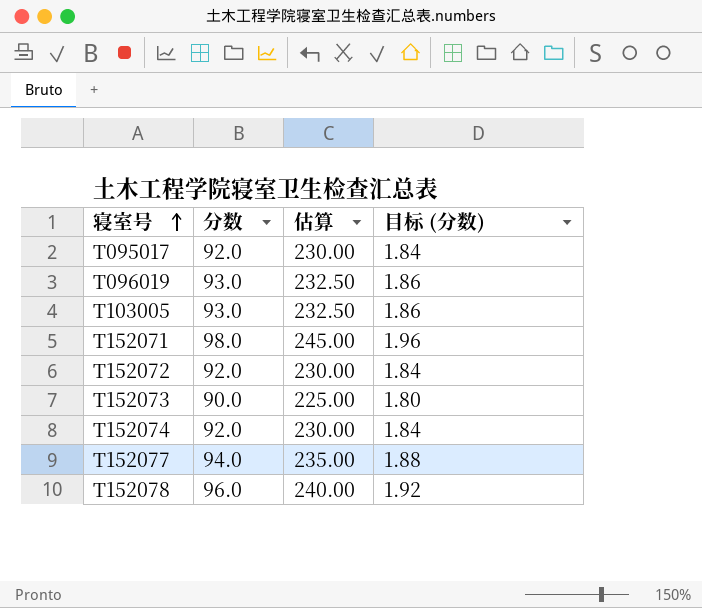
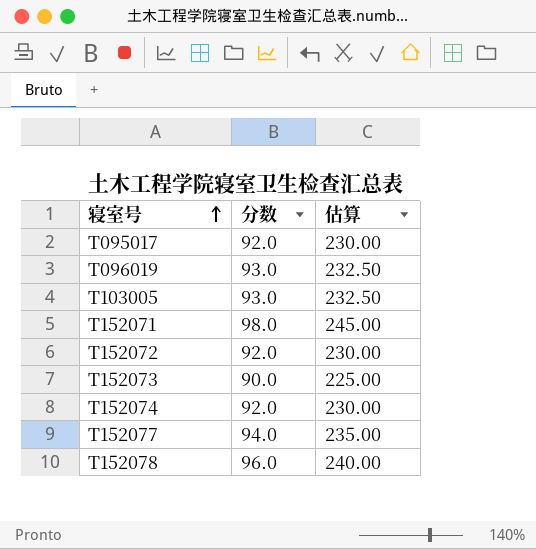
column 目标 (分数) | formula: [分数] * 0.02 -> none

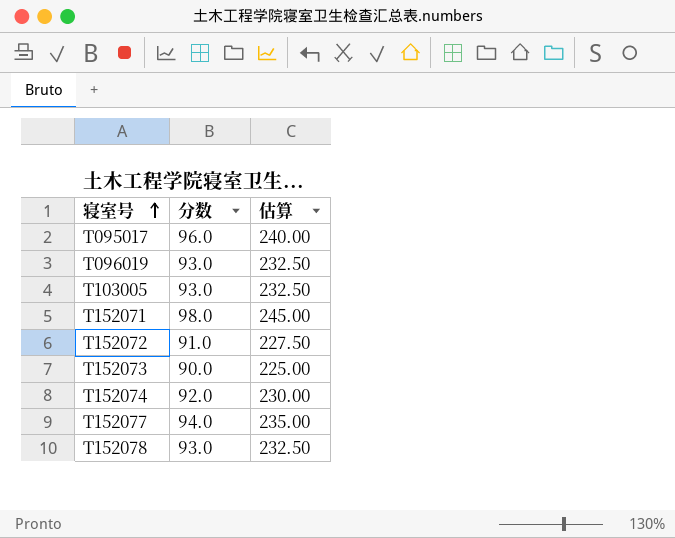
T095017 | 分数: 92.0 -> 96.0
T095017 | 估算: 230.00 -> 240.00
T152072 | 分数: 92.0 -> 91.0
T152072 | 估算: 230.00 -> 227.50
T152078 | 分数: 96.0 -> 93.0
T152078 | 估算: 240.00 -> 232.50

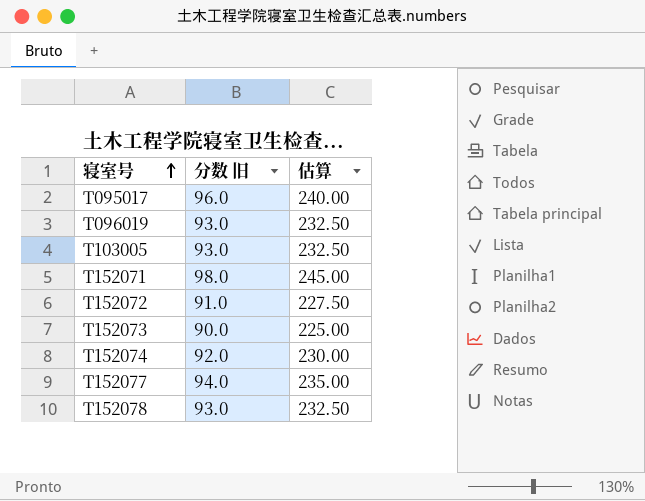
column name: 分数 -> 分数 旧

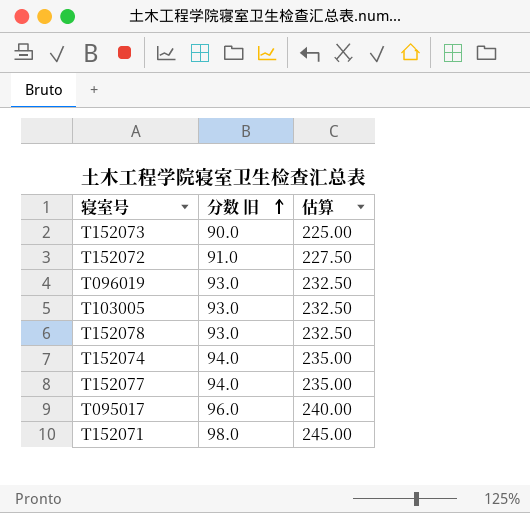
row order: 寝室号 ascending -> 分数 旧 ascending
T152074 | 分数 旧: 92.0 -> 94.0
T152074 | 估算: 230.00 -> 235.00

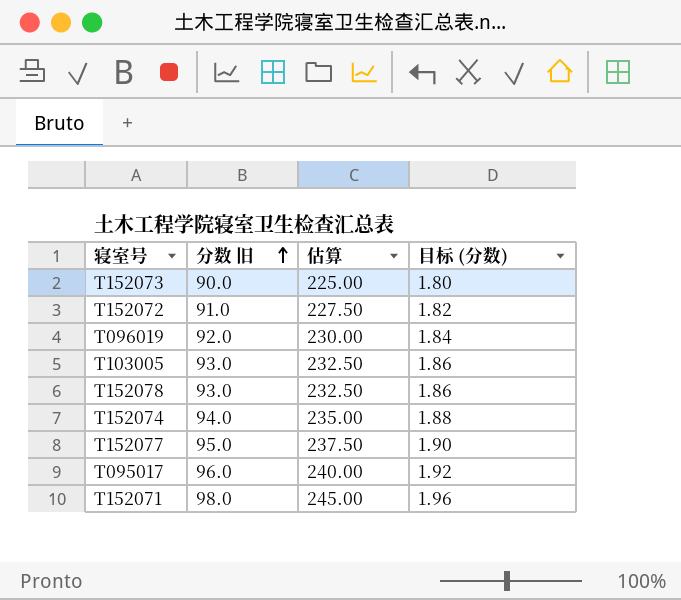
column 目标 (分数) | formula: none -> [分数 旧] * 0.02
T096019 | 分数 旧: 93.0 -> 92.0
T096019 | 估算: 232.50 -> 230.00
T152077 | 分数 旧: 94.0 -> 95.0
T152077 | 估算: 235.00 -> 237.50

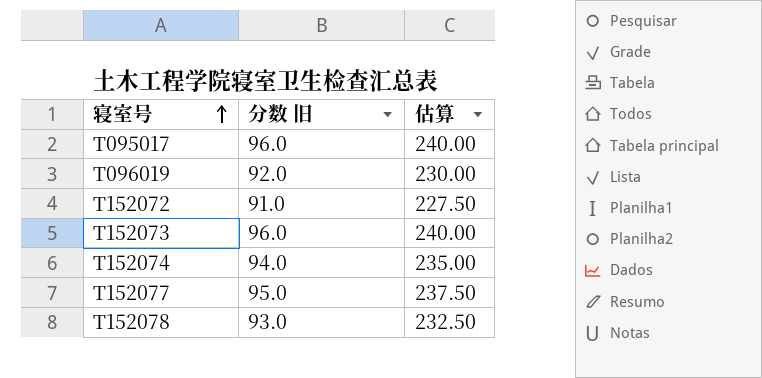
row order: 分数 旧 ascending -> 寝室号 ascending
column 目标 (分数) | formula: [分数 旧] * 0.02 -> none
row T103005: 93.0 | 232.50 | 1.86 -> none
row T152071: 98.0 | 245.00 | 1.96 -> none
T152073 | 分数 旧: 90.0 -> 96.0
T152073 | 估算: 225.00 -> 240.00

